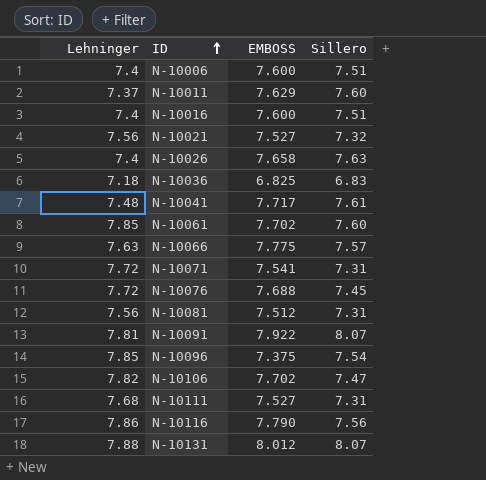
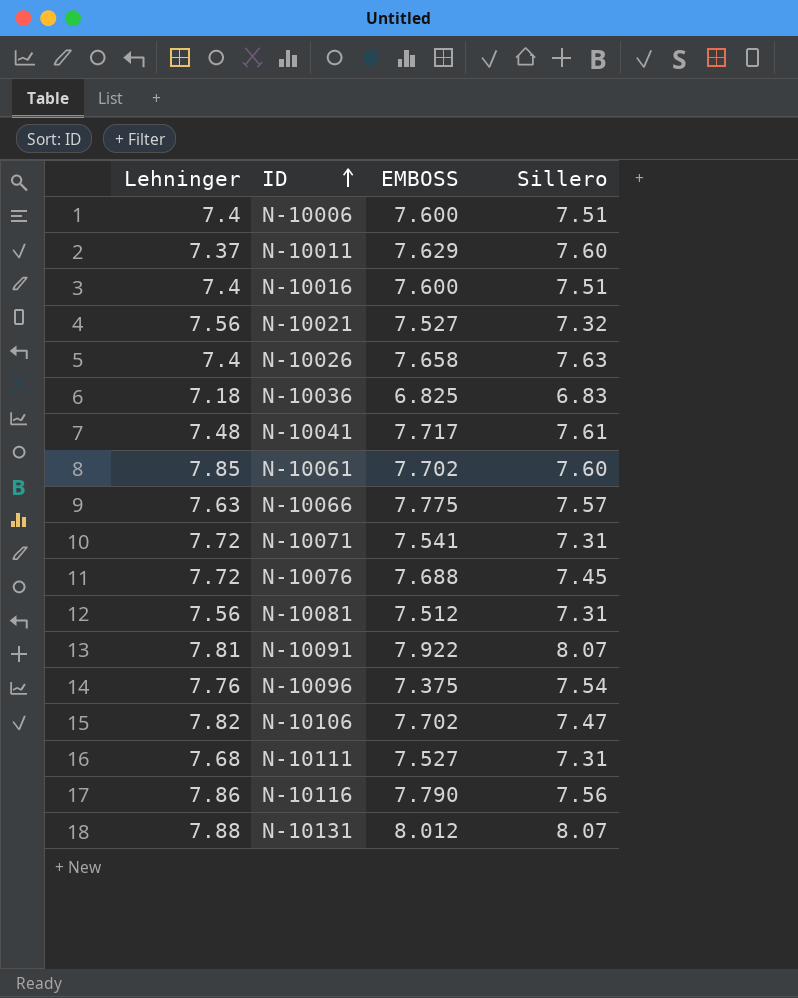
N-10096 | Lehninger: 7.85 -> 7.76

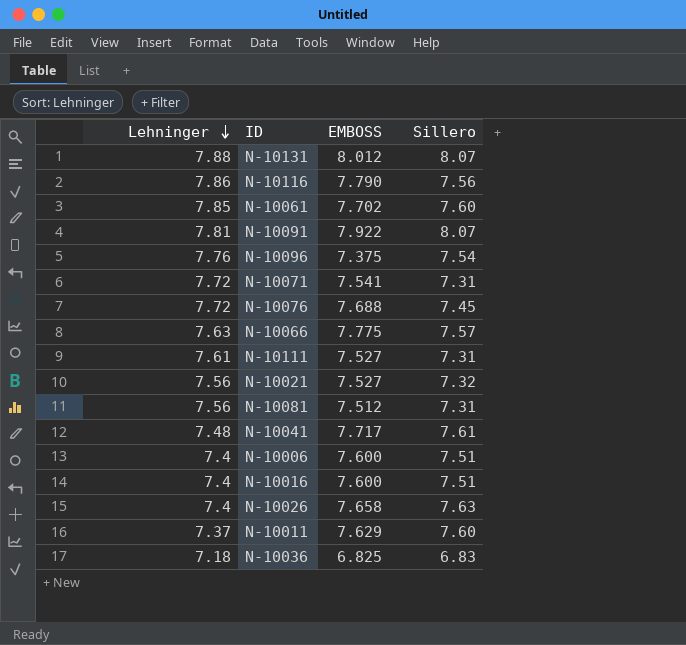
row order: ID ascending -> Lehninger descending
row N-10106: 7.82 | 7.702 | 7.47 -> none
N-10111 | Lehninger: 7.68 -> 7.61

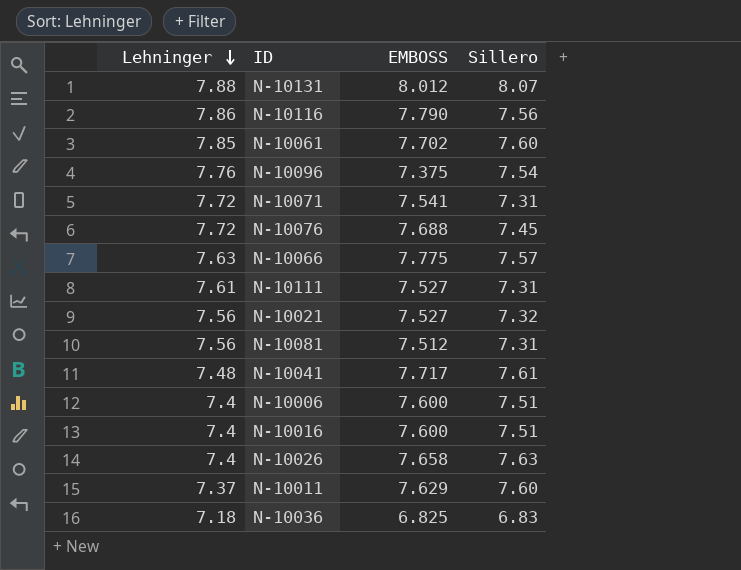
row N-10091: 7.81 | 7.922 | 8.07 -> none

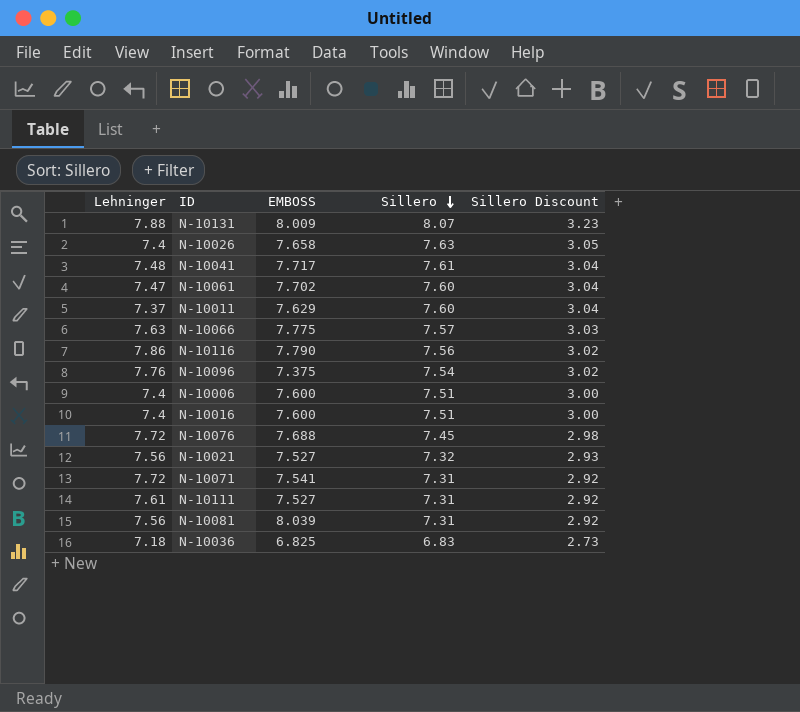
row order: Lehninger descending -> Sillero descending
column Sillero Discount | formula: none -> [Sillero] * 0.4
N-10131 | EMBOSS: 8.012 -> 8.009
N-10061 | Lehninger: 7.85 -> 7.47
N-10081 | EMBOSS: 7.512 -> 8.039

